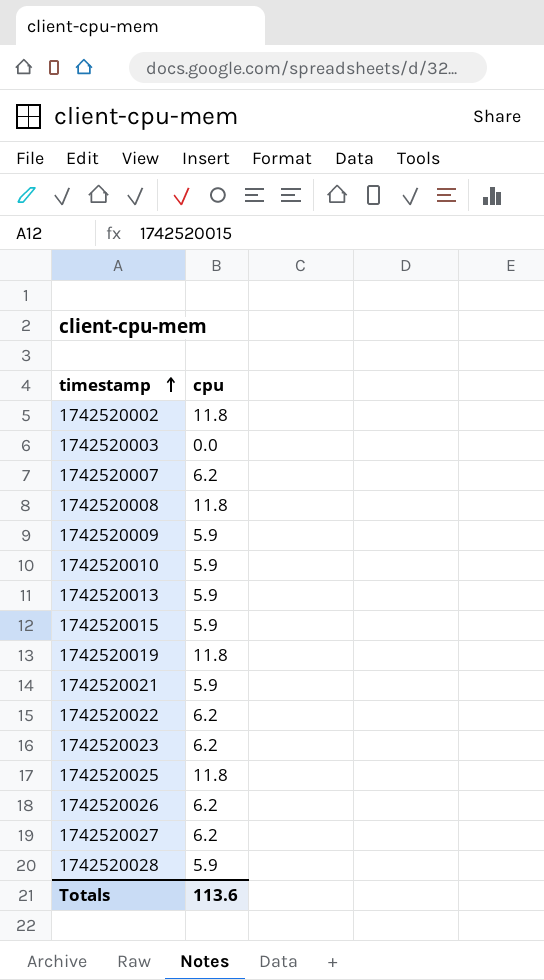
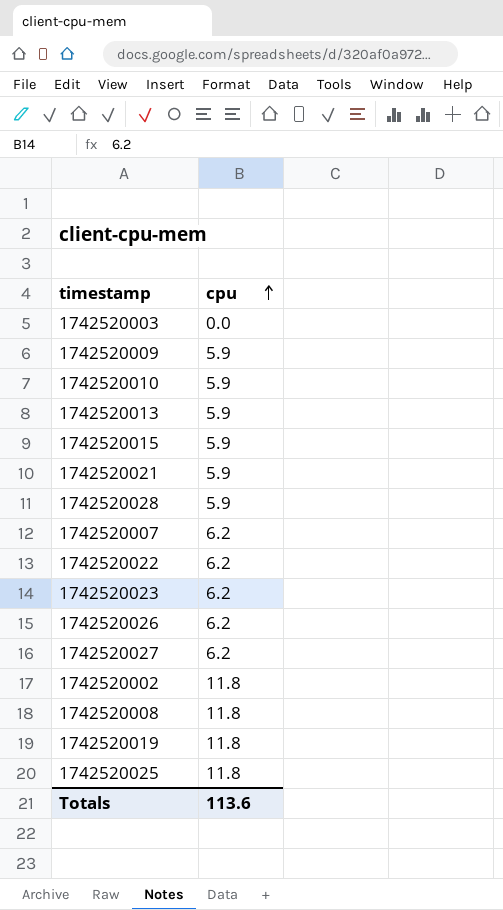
row order: timestamp ascending -> cpu ascending

